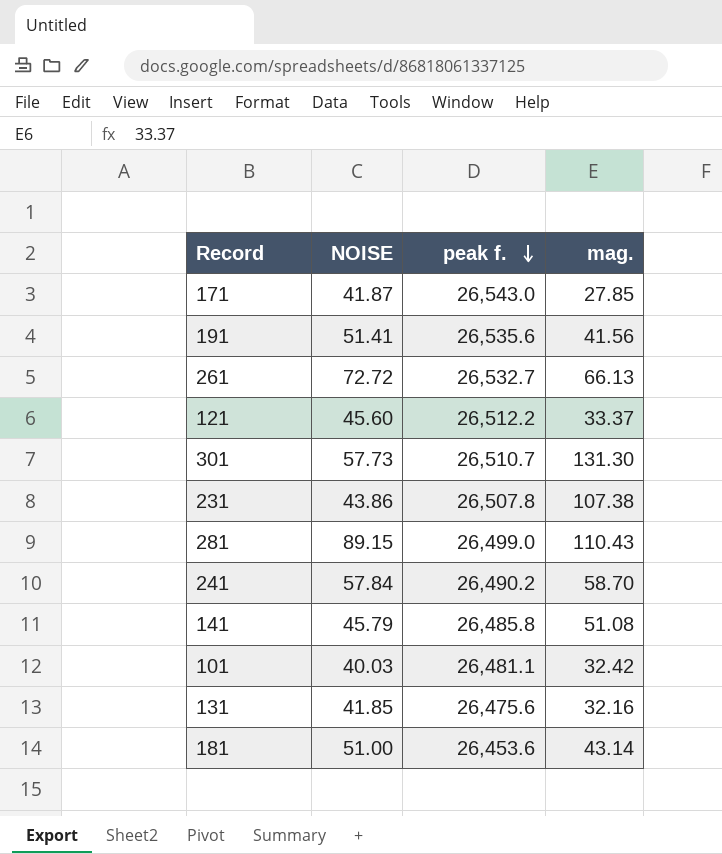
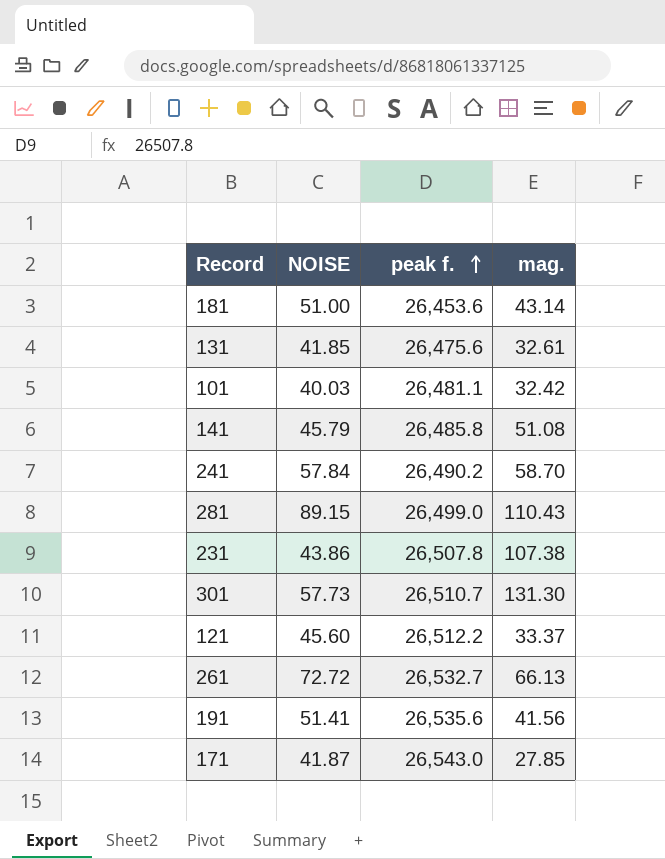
row order: peak f. descending -> peak f. ascending
131 | mag.: 32.16 -> 32.61

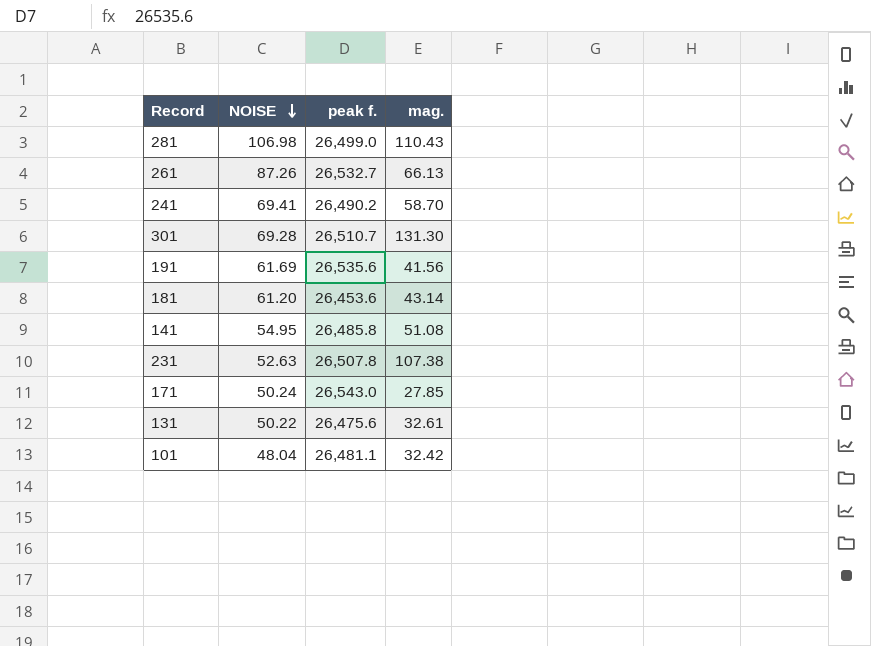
row order: peak f. ascending -> NOISE descending
row 121: 45.60 | 26,512.2 | 33.37 -> none
281 | NOISE: 89.15 -> 106.98
261 | NOISE: 72.72 -> 87.26
241 | NOISE: 57.84 -> 69.41
301 | NOISE: 57.73 -> 69.28
191 | NOISE: 51.41 -> 61.69
181 | NOISE: 51.00 -> 61.20
141 | NOISE: 45.79 -> 54.95
231 | NOISE: 43.86 -> 52.63
171 | NOISE: 41.87 -> 50.24
131 | NOISE: 41.85 -> 50.22
101 | NOISE: 40.03 -> 48.04

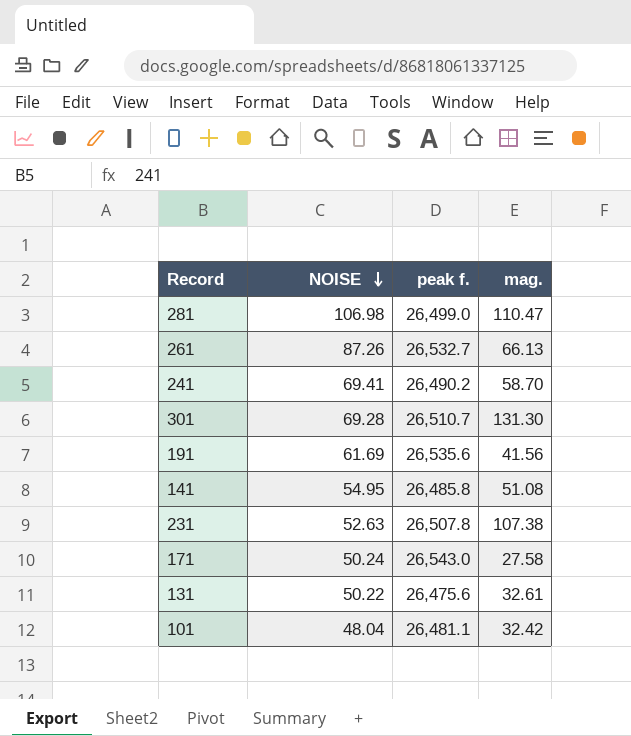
row 181: 61.20 | 26,453.6 | 43.14 -> none
281 | mag.: 110.43 -> 110.47
171 | mag.: 27.85 -> 27.58

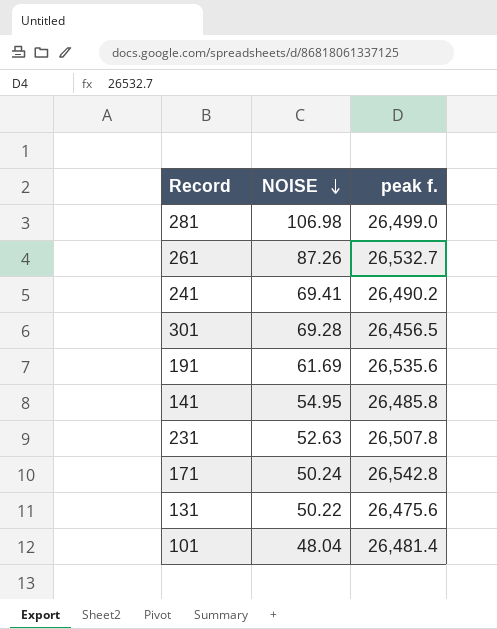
column mag. | position: 4 -> none
301 | peak f.: 26,510.7 -> 26,456.5
171 | peak f.: 26,543.0 -> 26,542.8
101 | peak f.: 26,481.1 -> 26,481.4

